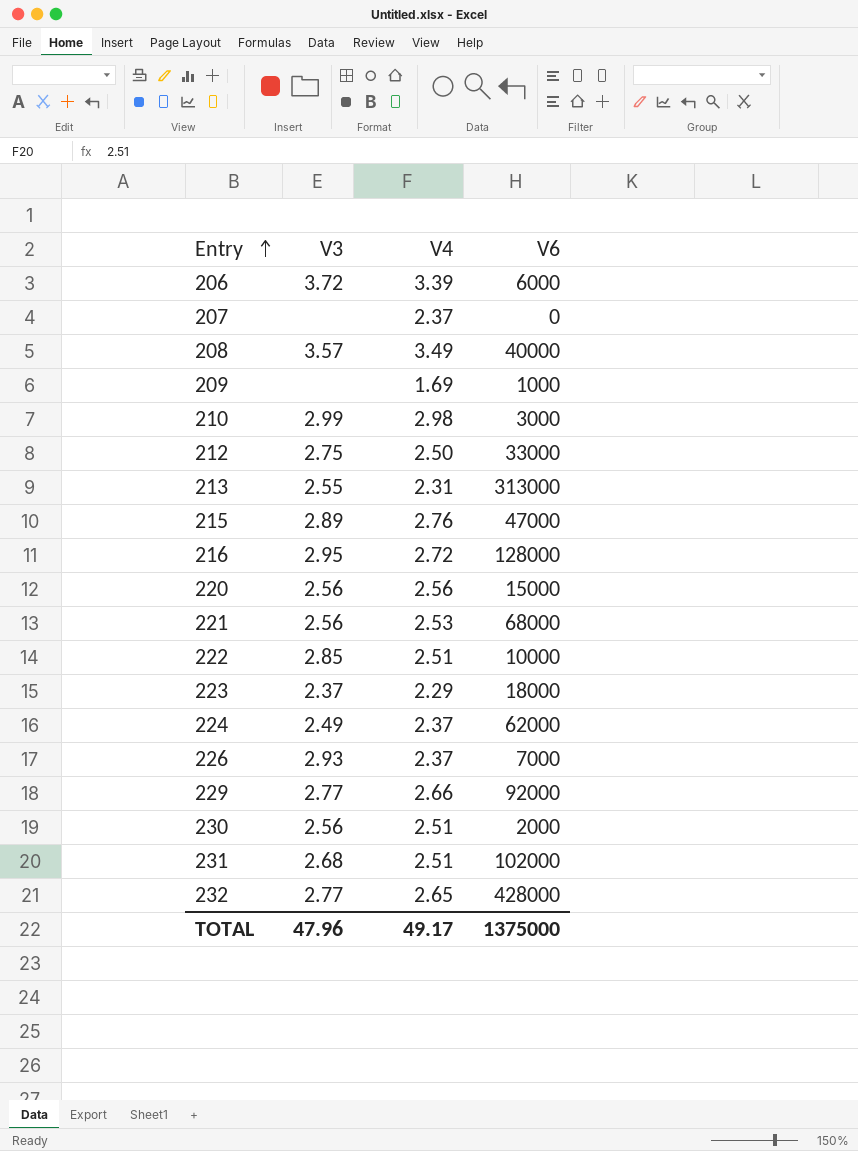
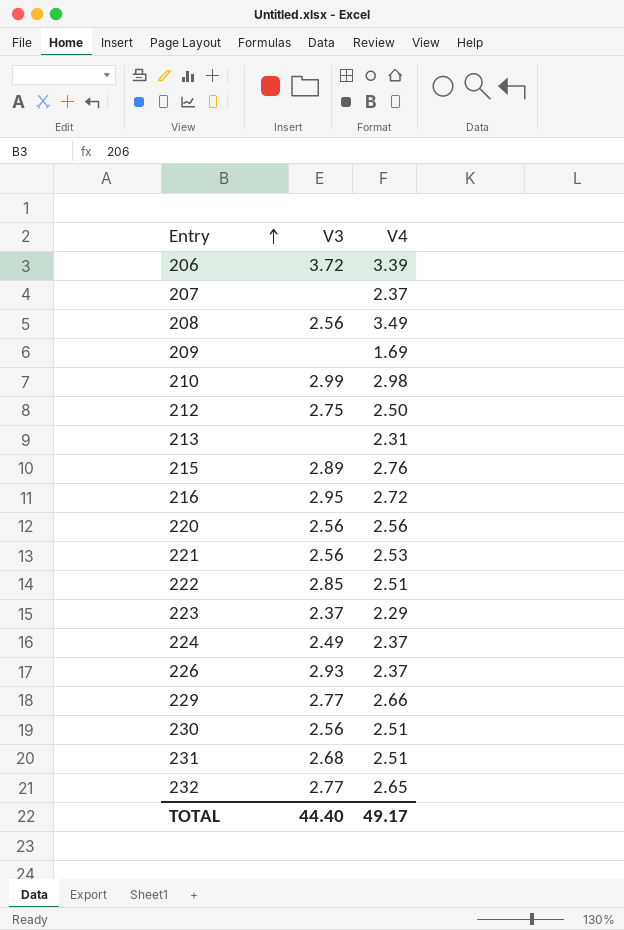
column V6 | position: 4 -> none
208 | V3: 3.57 -> 2.56
213 | V3: 2.55 -> none
TOTAL | V3: 47.96 -> 44.40

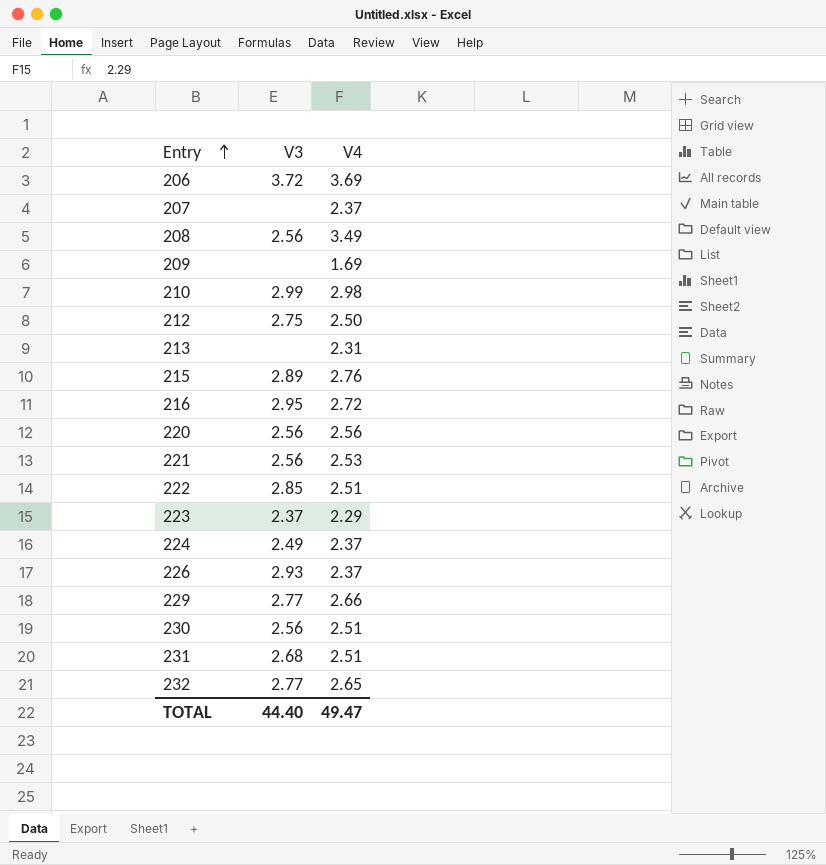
206 | V4: 3.39 -> 3.69
TOTAL | V4: 49.17 -> 49.47

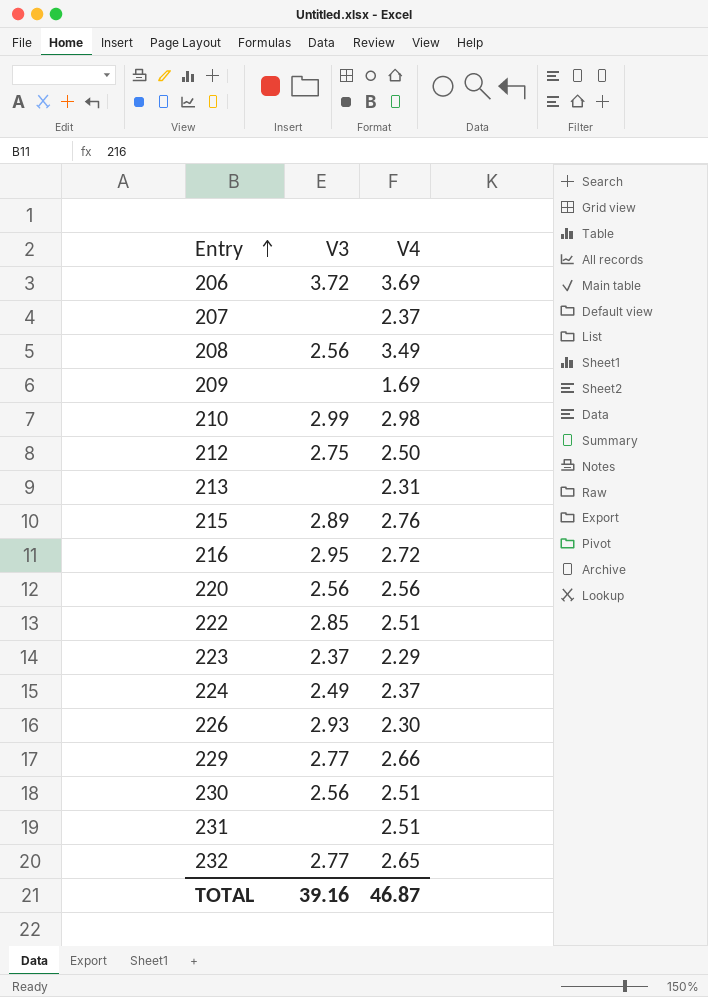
row 221: 2.56 | 2.53 -> none
226 | V4: 2.37 -> 2.30
231 | V3: 2.68 -> none
TOTAL | V3: 44.40 -> 39.16
TOTAL | V4: 49.47 -> 46.87

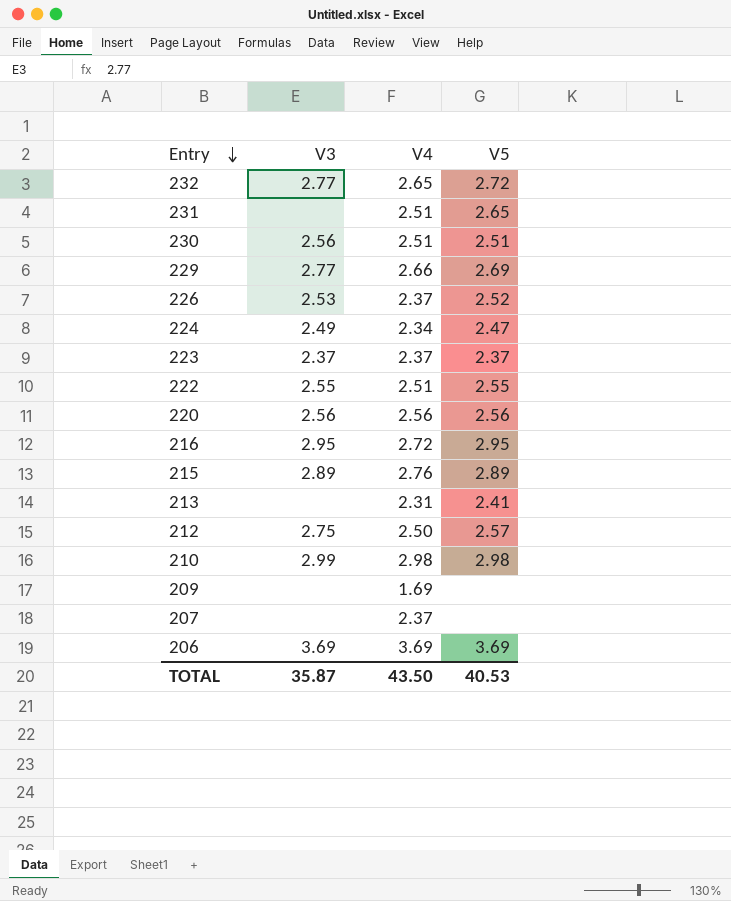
row order: Entry ascending -> Entry descending
column V5 | position: none -> 4
row 208: 2.56 | 3.49 -> none
226 | V3: 2.93 -> 2.53
226 | V4: 2.30 -> 2.37
224 | V4: 2.37 -> 2.34
223 | V4: 2.29 -> 2.37
222 | V3: 2.85 -> 2.55
206 | V3: 3.72 -> 3.69
TOTAL | V3: 39.16 -> 35.87
TOTAL | V4: 46.87 -> 43.50

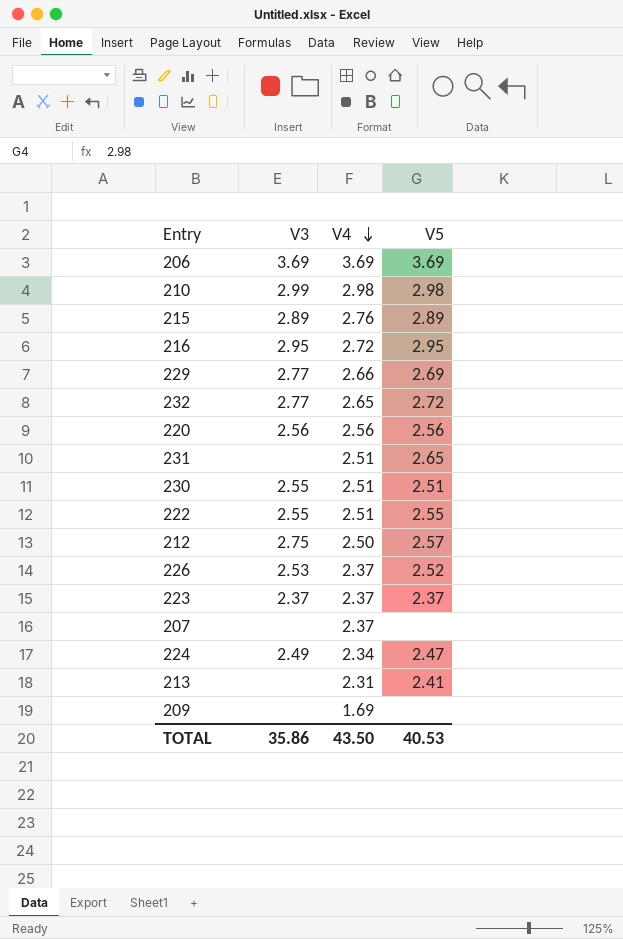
row order: Entry descending -> V4 descending
230 | V3: 2.56 -> 2.55
TOTAL | V3: 35.87 -> 35.86

